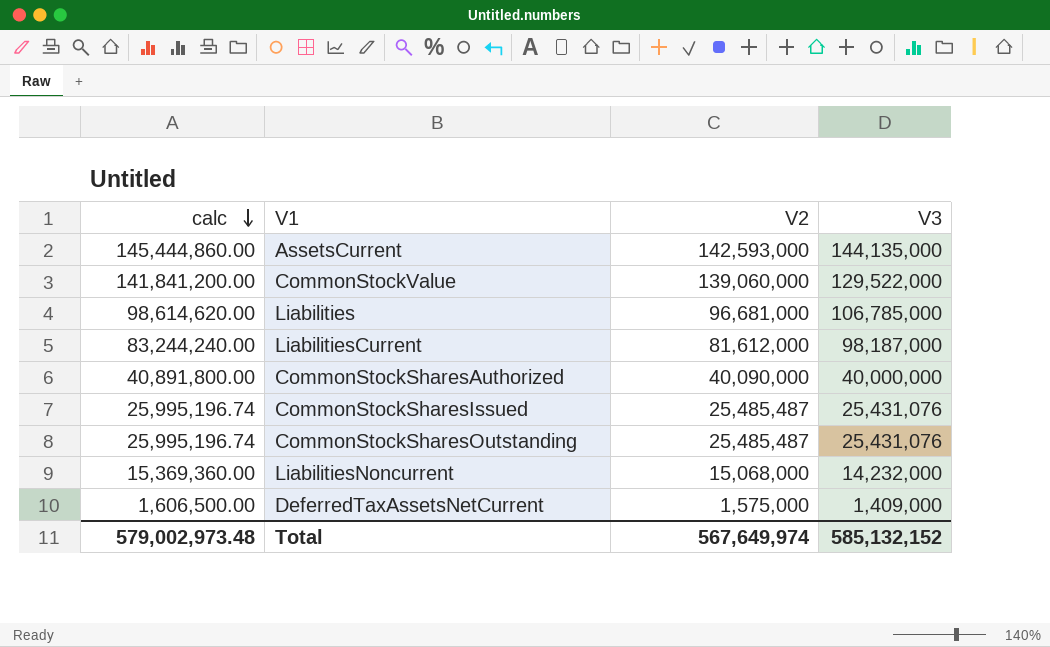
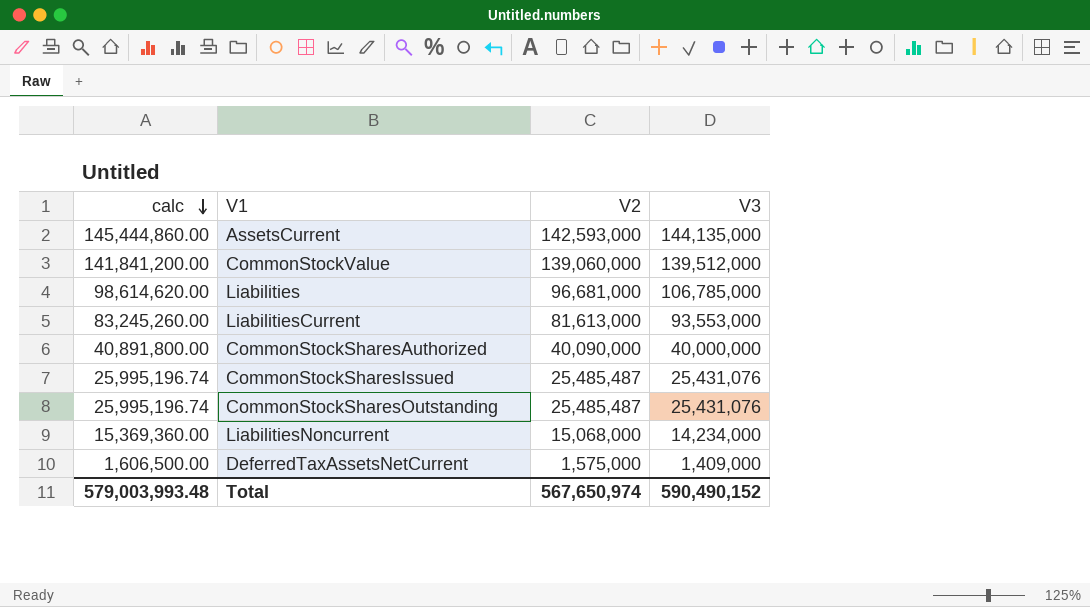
CommonStockValue | V3: 129,522,000 -> 139,512,000
LiabilitiesCurrent | calc: 83,244,240.00 -> 83,245,260.00
LiabilitiesCurrent | V2: 81,612,000 -> 81,613,000
LiabilitiesCurrent | V3: 98,187,000 -> 93,553,000
LiabilitiesNoncurrent | V3: 14,232,000 -> 14,234,000
Total | calc: 579,002,973.48 -> 579,003,993.48
Total | V2: 567,649,974 -> 567,650,974
Total | V3: 585,132,152 -> 590,490,152

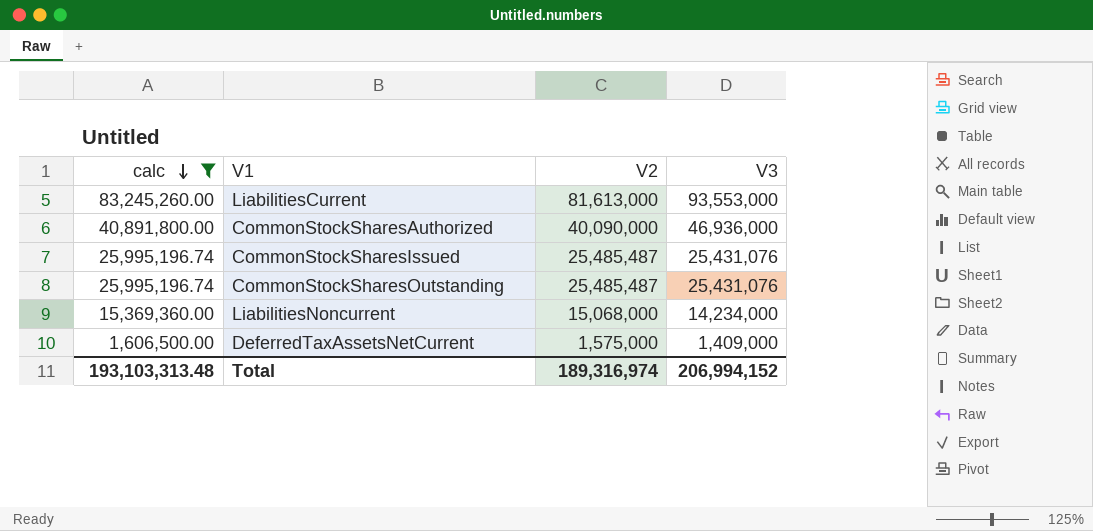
filter: none -> calc <= 83,245,260.00
CommonStockSharesAuthorized | V3: 40,000,000 -> 46,936,000
Total | calc: 579,003,993.48 -> 193,103,313.48
Total | V2: 567,650,974 -> 189,316,974
Total | V3: 590,490,152 -> 206,994,152

